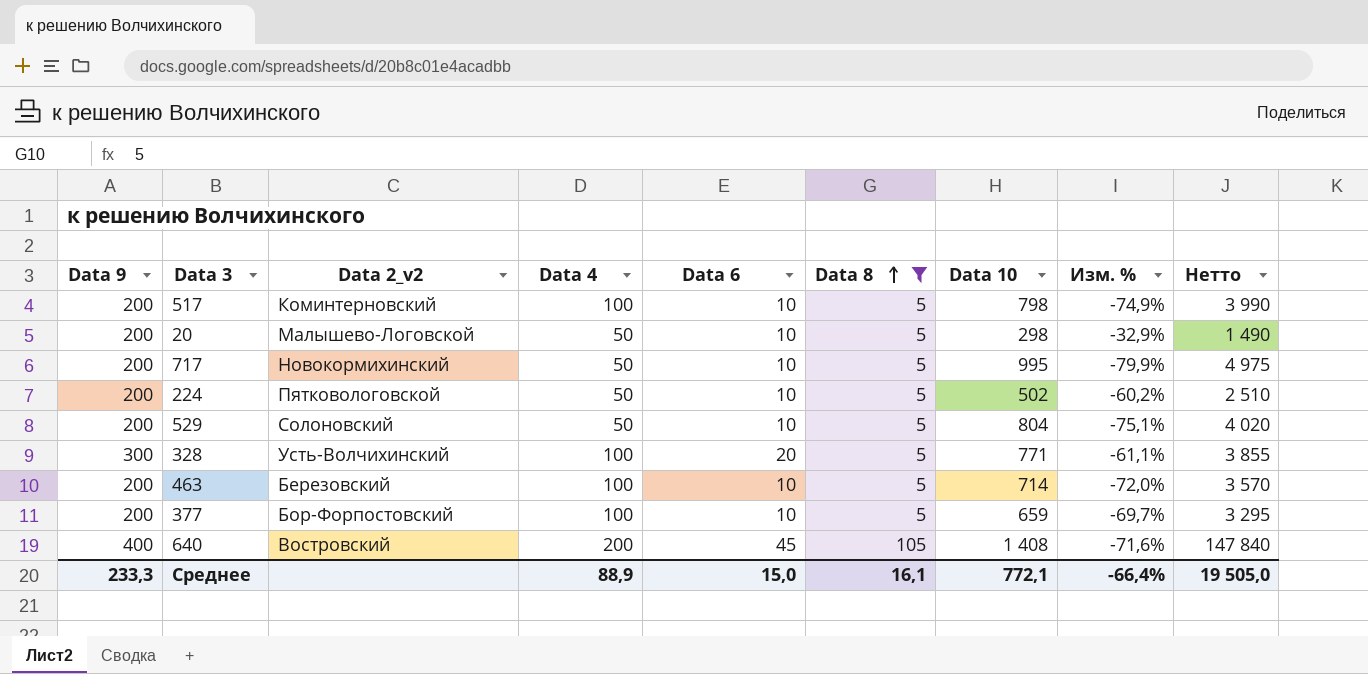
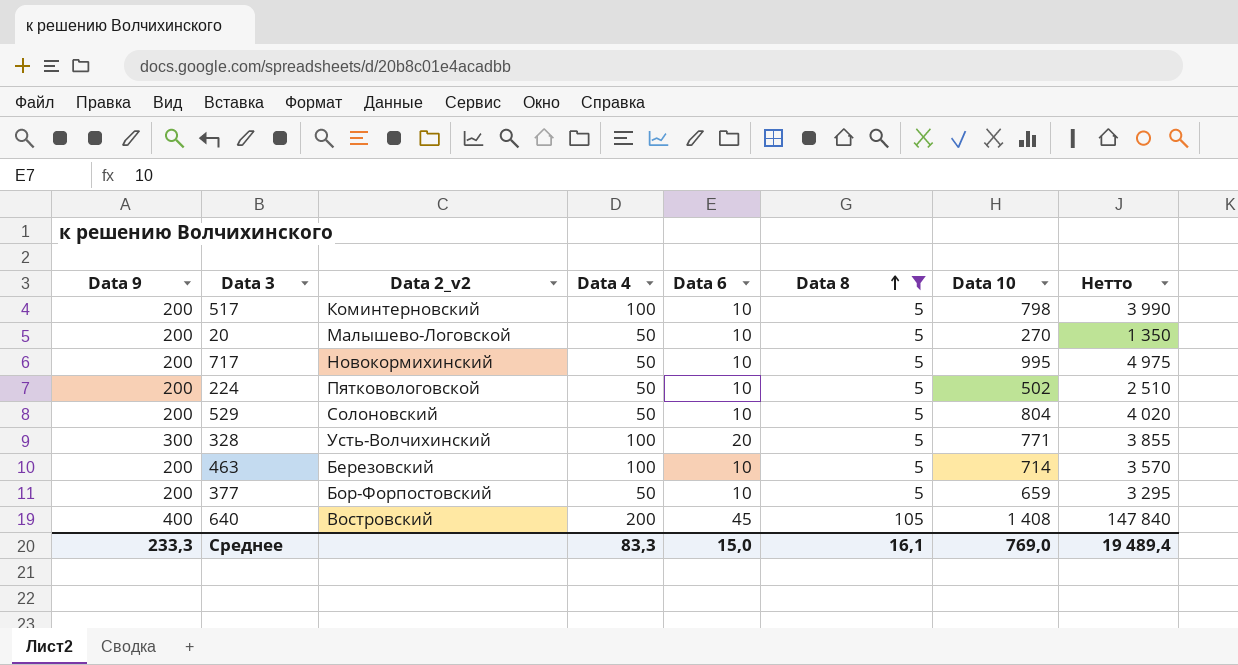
column Изм. % | formula: ([Data 9] - [Data 10]) / [Data 10] -> none
20 | Data 10: 298 -> 270
20 | Нетто: 1 490 -> 1 350
377 | Data 4: 100 -> 50
Среднее | Data 4: 88,9 -> 83,3
Среднее | Data 10: 772,1 -> 769,0
Среднее | Нетто: 19 505,0 -> 19 489,4

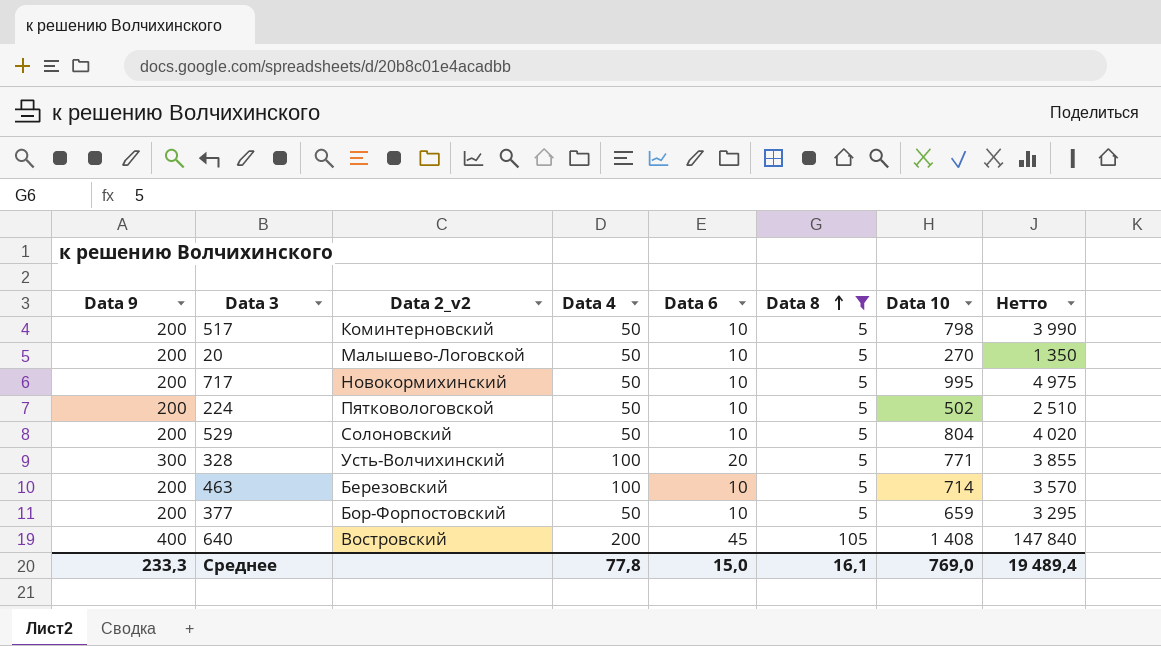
517 | Data 4: 100 -> 50
Среднее | Data 4: 83,3 -> 77,8

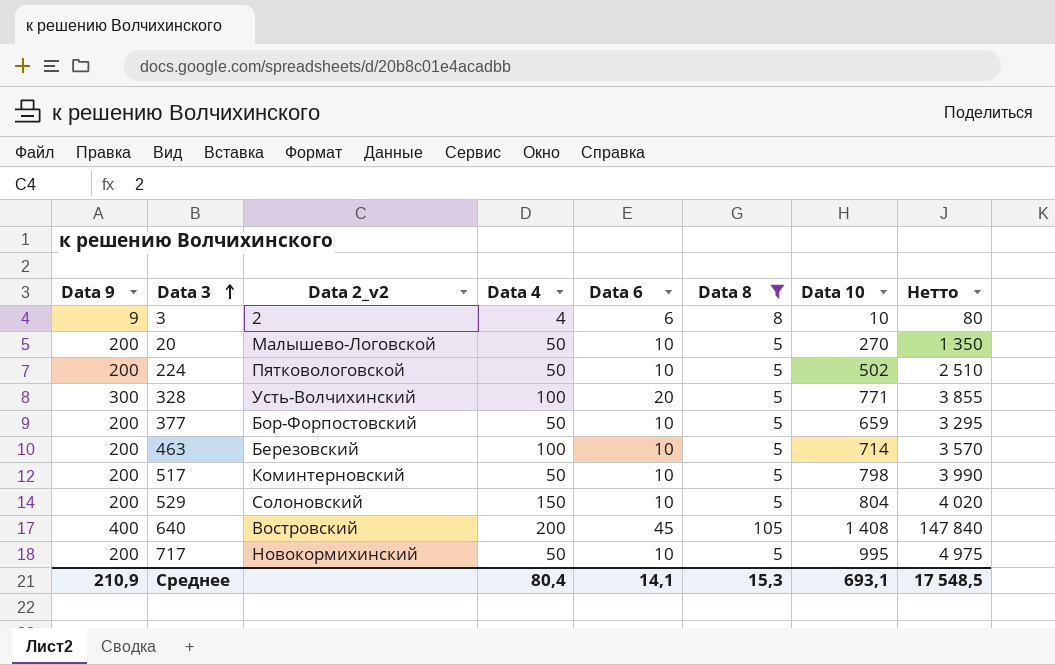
row order: Data 8 ascending -> Data 3 ascending
row 3: none -> 9 | 2 | 4 | 6 | 8 | 10 | 80
529 | Data 4: 50 -> 150
Среднее | Data 9: 233,3 -> 210,9
Среднее | Data 4: 77,8 -> 80,4
Среднее | Data 6: 15,0 -> 14,1
Среднее | Data 8: 16,1 -> 15,3
Среднее | Data 10: 769,0 -> 693,1
Среднее | Нетто: 19 489,4 -> 17 548,5

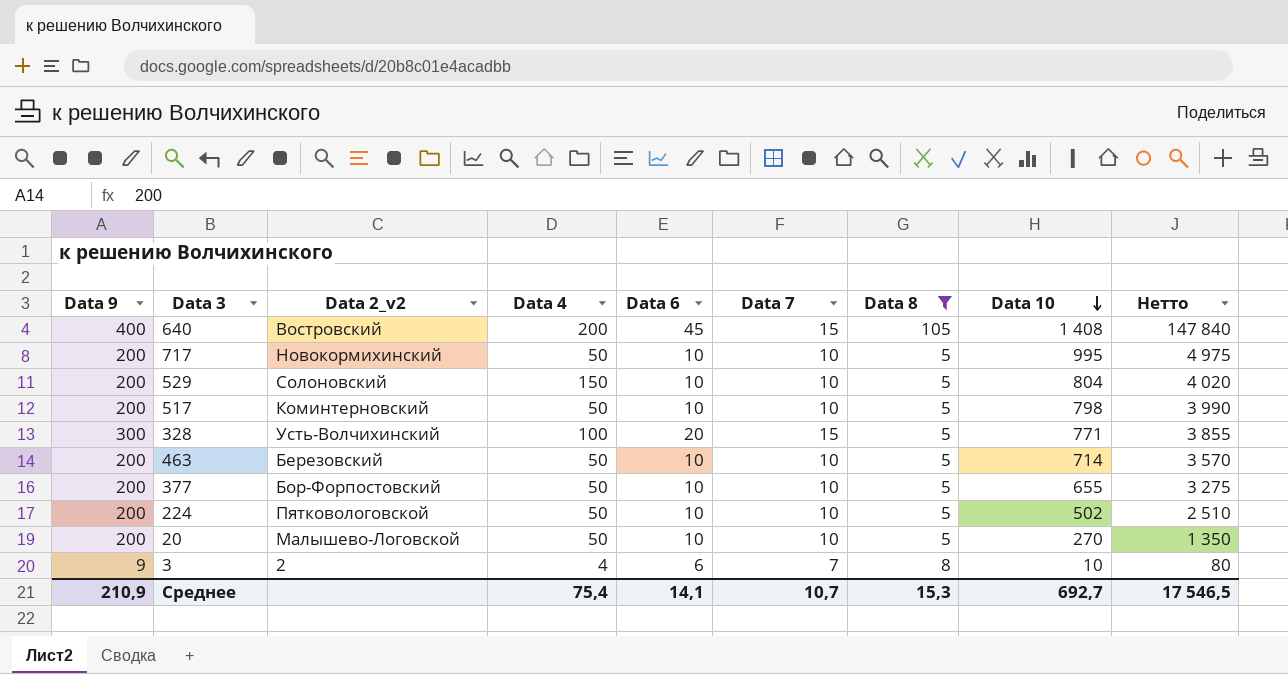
row order: Data 3 ascending -> Data 10 descending
column Data 7 | position: none -> 6
463 | Data 4: 100 -> 50
377 | Data 10: 659 -> 655
377 | Нетто: 3 295 -> 3 275
Среднее | Data 4: 80,4 -> 75,4
Среднее | Data 10: 693,1 -> 692,7
Среднее | Нетто: 17 548,5 -> 17 546,5

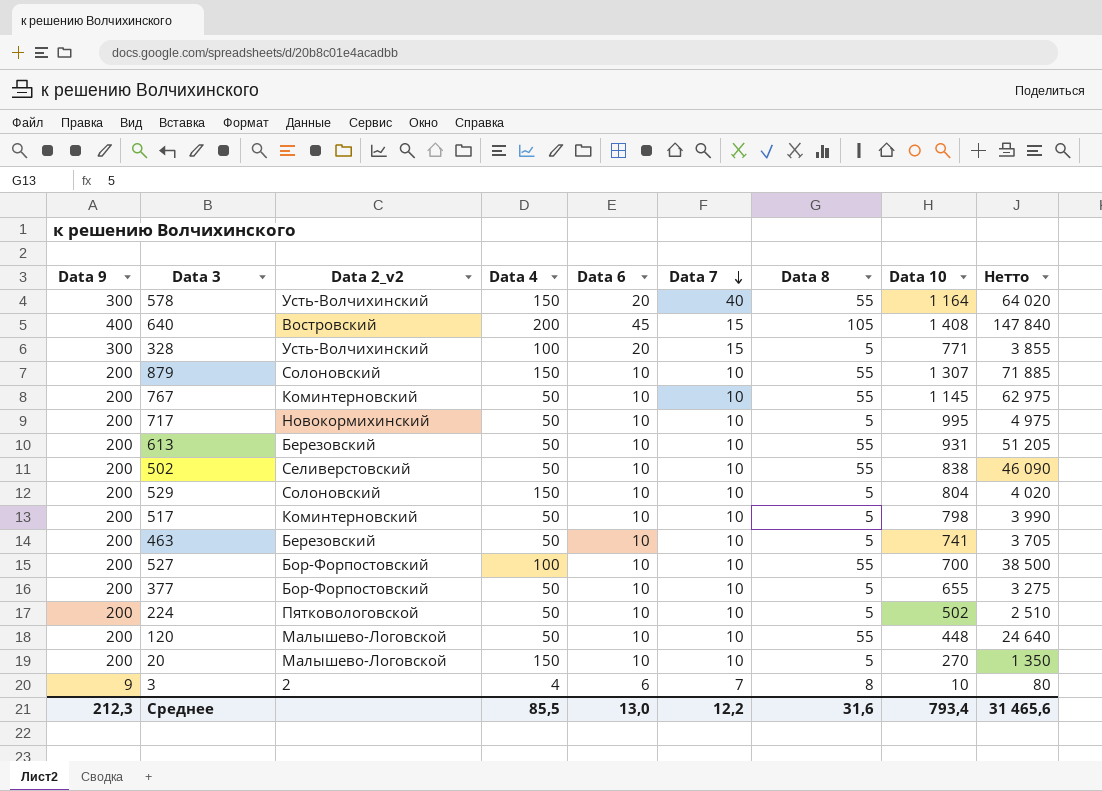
filter: Data 8 != 55 -> none
row order: Data 10 descending -> Data 7 descending
463 | Data 10: 714 -> 741
463 | Нетто: 3 570 -> 3 705
20 | Data 4: 50 -> 150
Среднее | Data 9: 210,9 -> 212,3
Среднее | Data 4: 75,4 -> 85,5
Среднее | Data 6: 14,1 -> 13,0
Среднее | Data 7: 10,7 -> 12,2
Среднее | Data 8: 15,3 -> 31,6
Среднее | Data 10: 692,7 -> 793,4
Среднее | Нетто: 17 546,5 -> 31 465,6

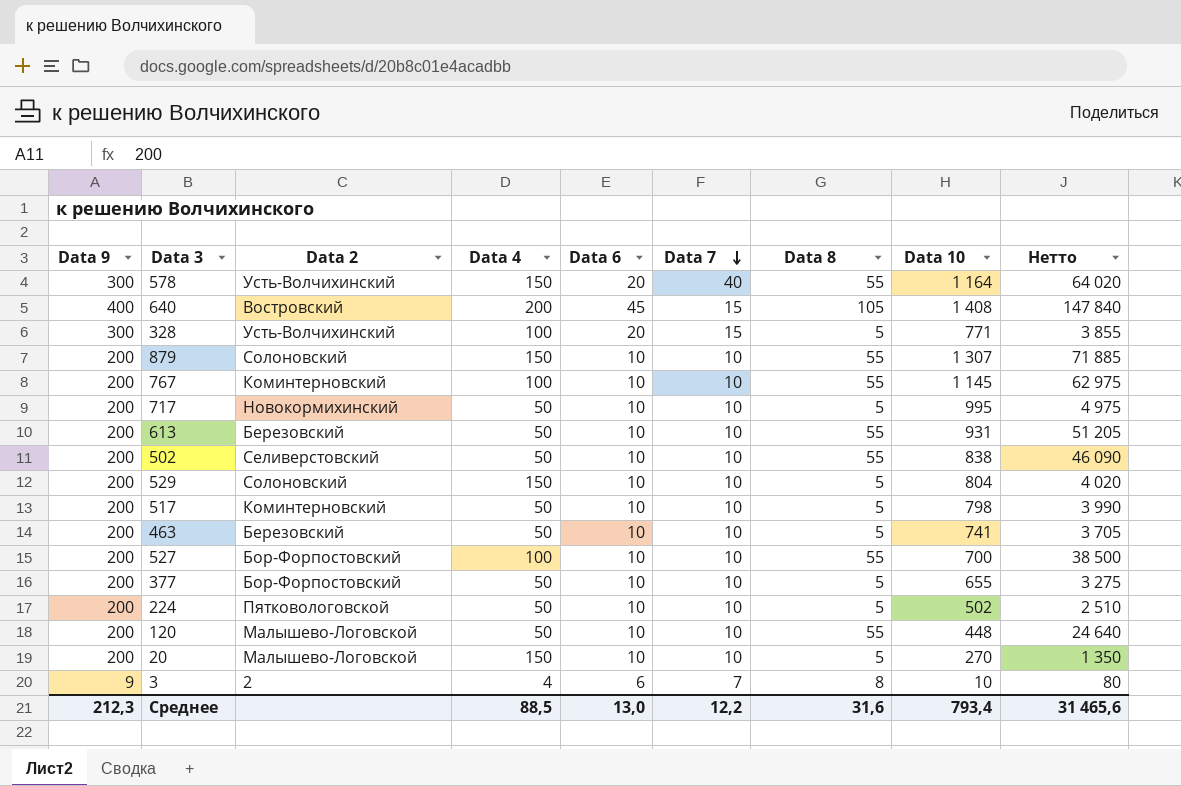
column name: Data 2_v2 -> Data 2
767 | Data 4: 50 -> 100
Среднее | Data 4: 85,5 -> 88,5

